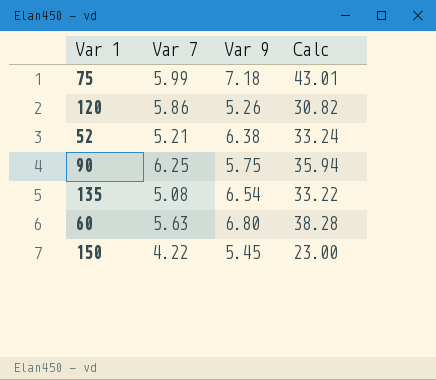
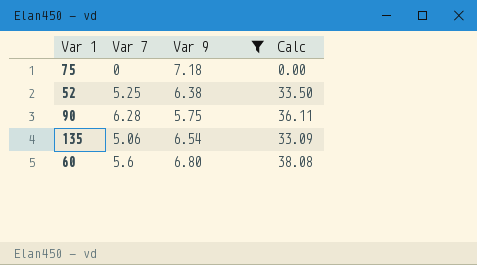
filter: none -> Var 9 >= 5.75
75 | Var 7: 5.99 -> 0
75 | Calc: 43.01 -> 0.00
52 | Var 7: 5.21 -> 5.25
52 | Calc: 33.24 -> 33.50
90 | Var 7: 6.25 -> 6.28
90 | Calc: 35.94 -> 36.11
135 | Var 7: 5.08 -> 5.06
135 | Calc: 33.22 -> 33.09
60 | Var 7: 5.63 -> 5.6
60 | Calc: 38.28 -> 38.08

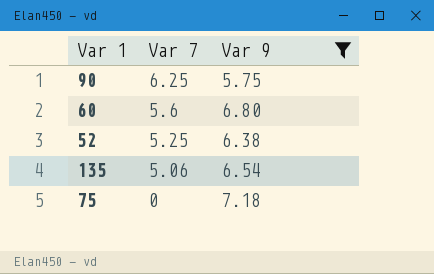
row order: none -> Var 7 descending
column Calc | formula: [Var 7] * [Var 9] -> none
90 | Var 7: 6.28 -> 6.25

